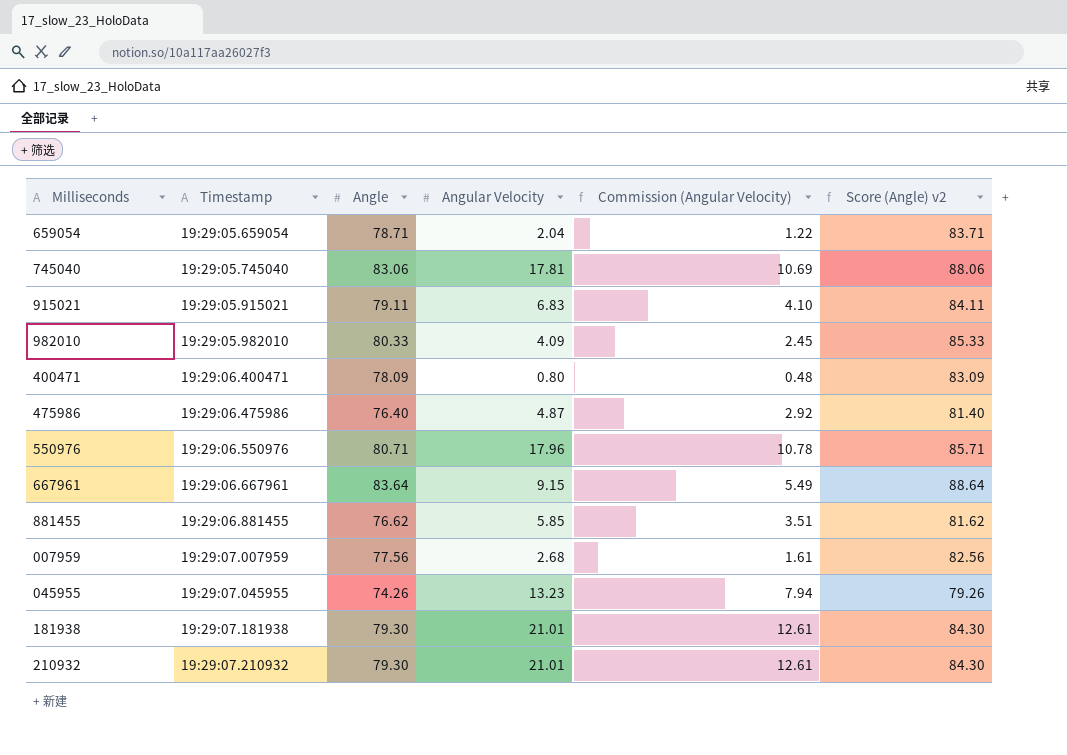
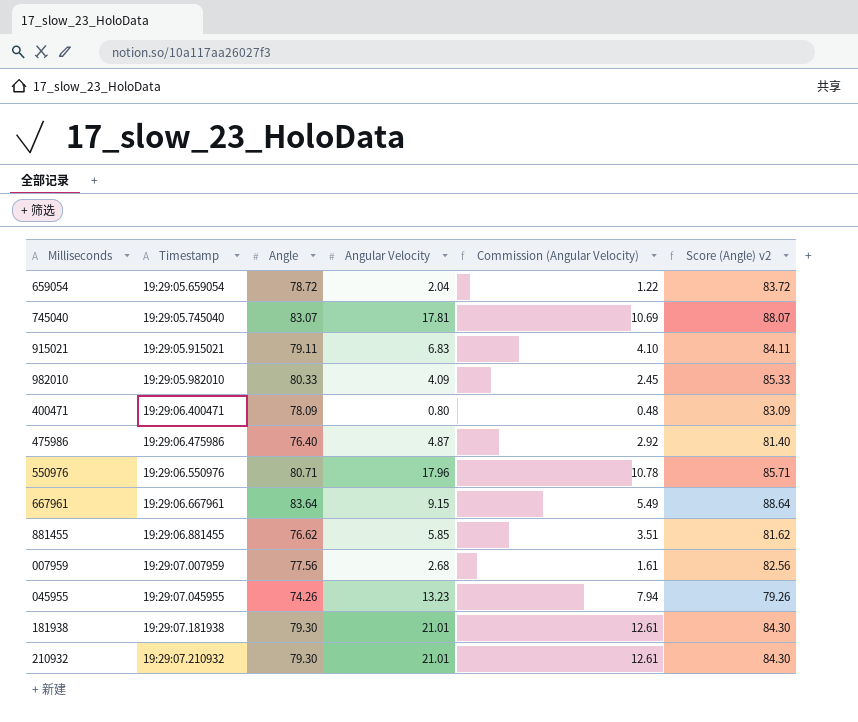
659054 | Angle: 78.71 -> 78.72
659054 | Score (Angle) v2: 83.71 -> 83.72
745040 | Angle: 83.06 -> 83.07
745040 | Score (Angle) v2: 88.06 -> 88.07

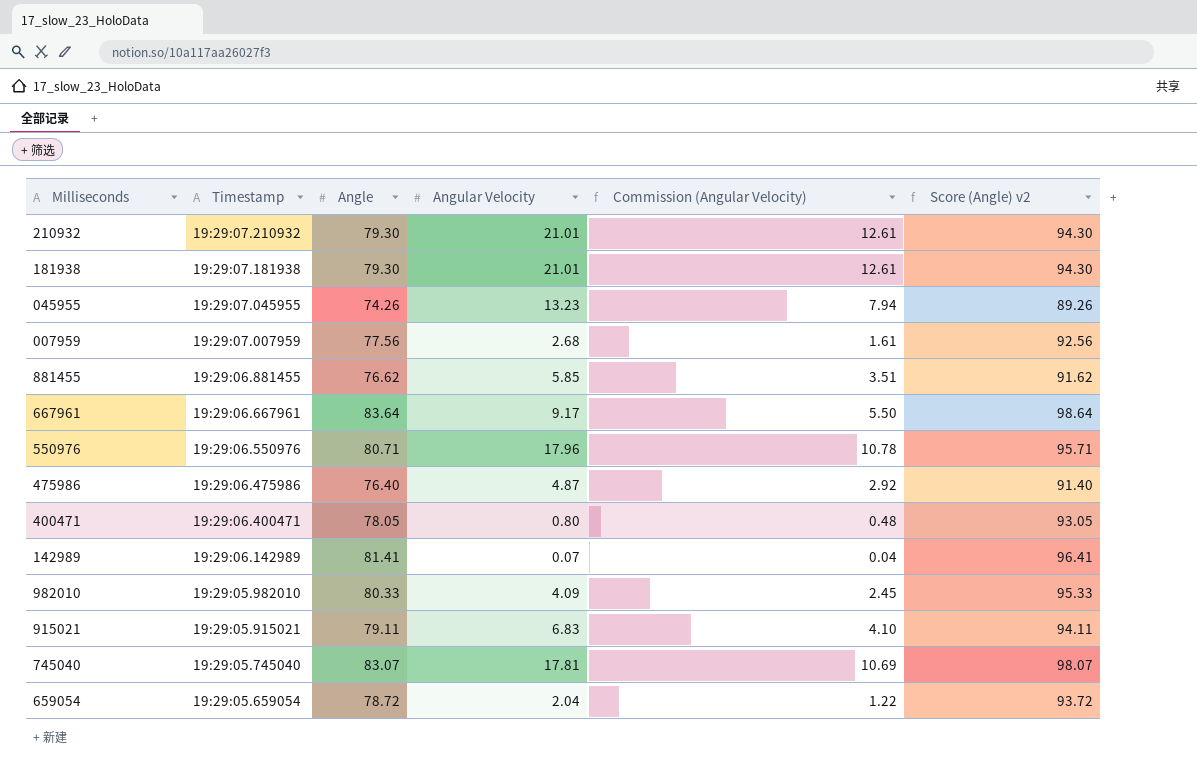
row order: Timestamp ascending -> Timestamp descending
column Score (Angle) v2 | formula: [Angle] + 5 -> [Angle] + 15
667961 | Angular Velocity: 9.15 -> 9.17
667961 | Commission (Angular Velocity): 5.49 -> 5.50
400471 | Angle: 78.09 -> 78.05
row 142989: none -> 19:29:06.142989 | 81.41 | 0.07 | 0.04 | 96.41

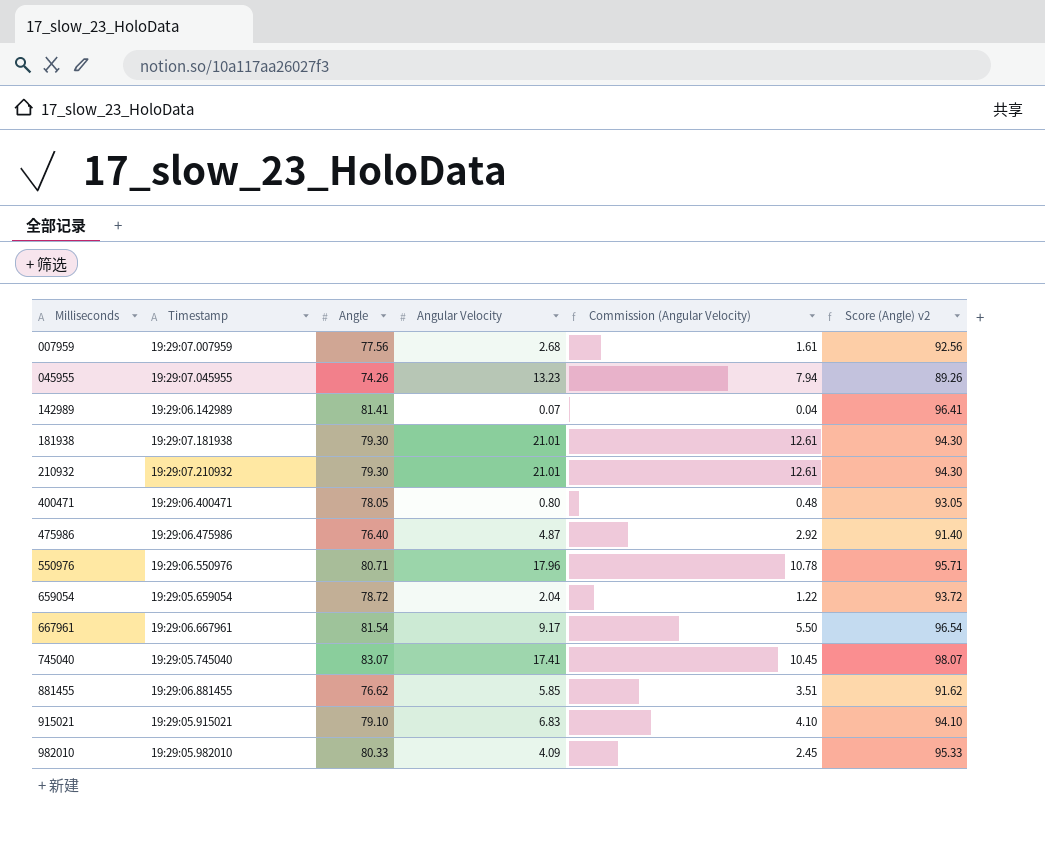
row order: Timestamp descending -> Milliseconds ascending
667961 | Angle: 83.64 -> 81.54
667961 | Score (Angle) v2: 98.64 -> 96.54
745040 | Angular Velocity: 17.81 -> 17.41
745040 | Commission (Angular Velocity): 10.69 -> 10.45
915021 | Angle: 79.11 -> 79.10
915021 | Score (Angle) v2: 94.11 -> 94.10

